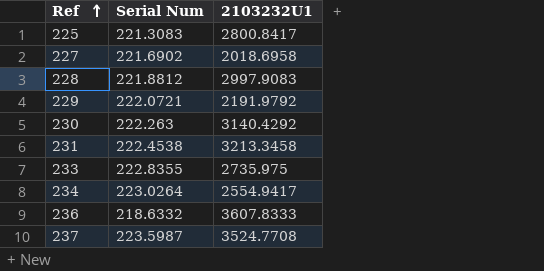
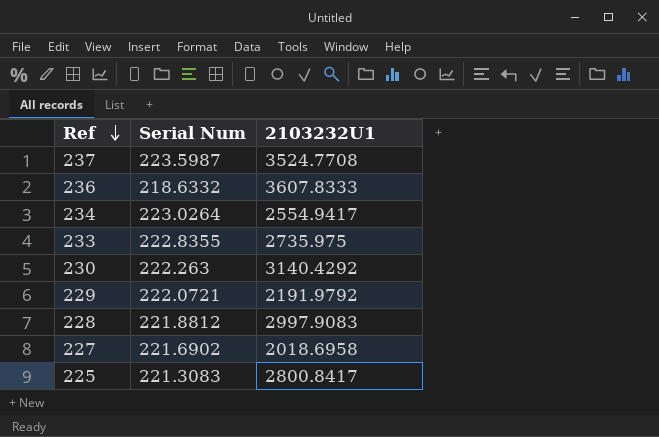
row order: Ref ascending -> Ref descending
row 231: 222.4538 | 3213.3458 -> none

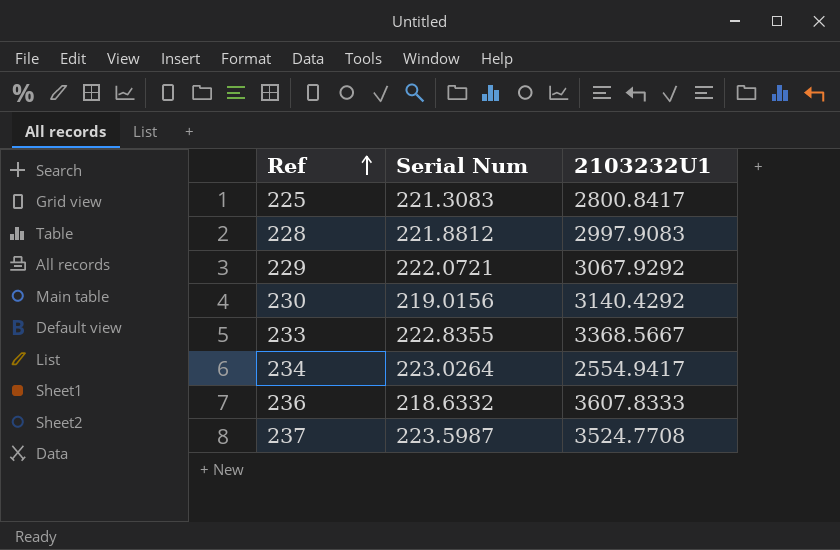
row order: Ref descending -> Ref ascending
row 227: 221.6902 | 2018.6958 -> none
229 | 2103232U1: 2191.9792 -> 3067.9292
230 | Serial Num: 222.263 -> 219.0156
233 | 2103232U1: 2735.975 -> 3368.5667

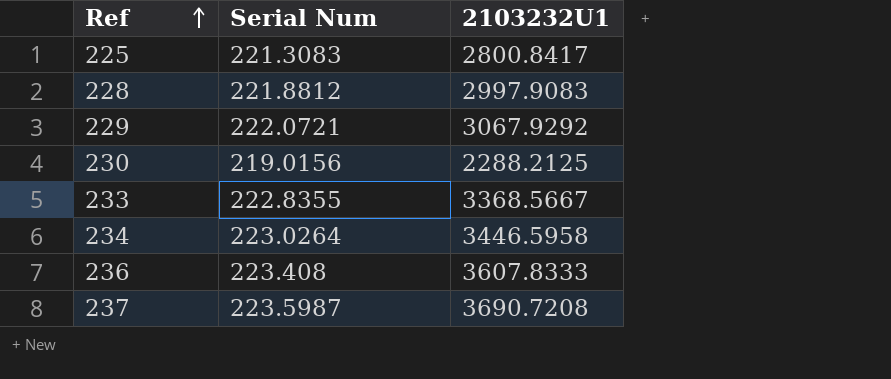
230 | 2103232U1: 3140.4292 -> 2288.2125
234 | 2103232U1: 2554.9417 -> 3446.5958
236 | Serial Num: 218.6332 -> 223.408
237 | 2103232U1: 3524.7708 -> 3690.7208

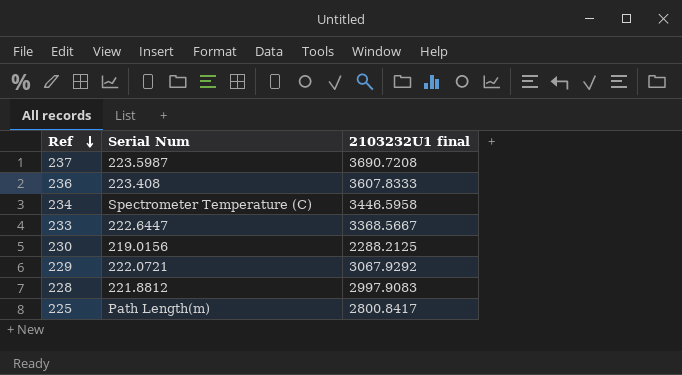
row order: Ref ascending -> Ref descending
column name: 2103232U1 -> 2103232U1 final
234 | Serial Num: 223.0264 -> Spectrometer Temperature (C)
233 | Serial Num: 222.8355 -> 222.6447
225 | Serial Num: 221.3083 -> Path Length(m)

